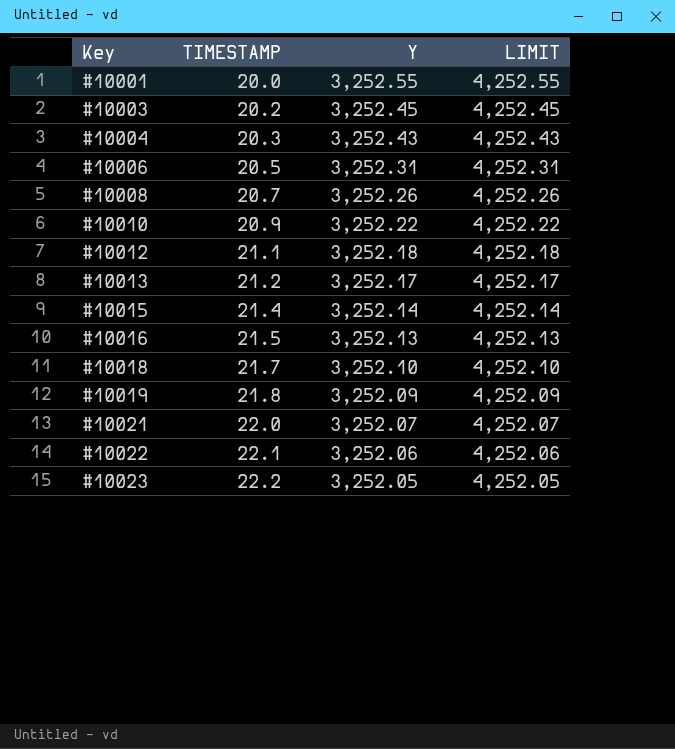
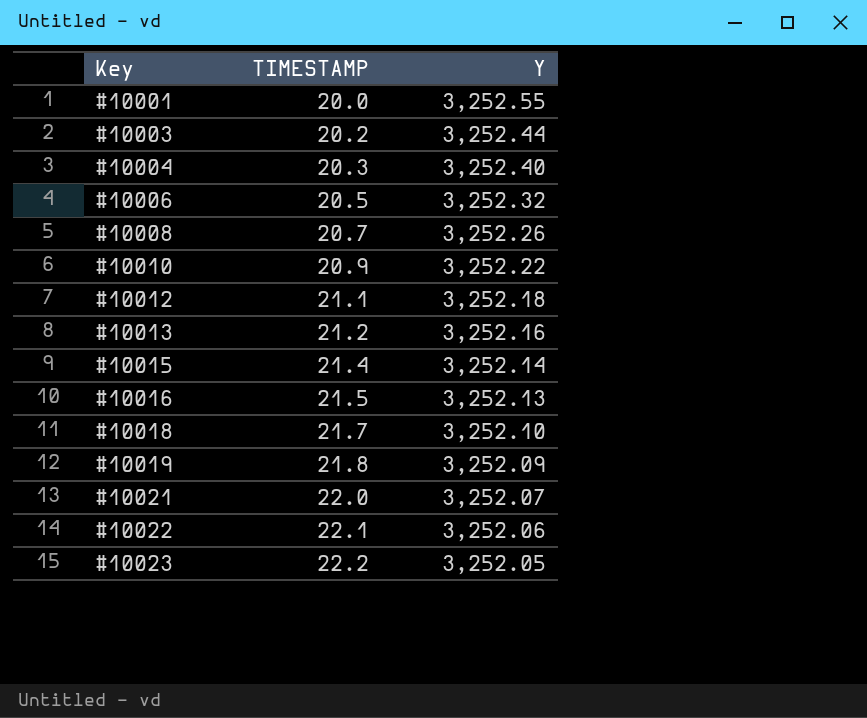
column LIMIT | formula: [Y] + 1000 -> none
#10003 | Y: 3,252.45 -> 3,252.44
#10004 | Y: 3,252.43 -> 3,252.40
#10006 | Y: 3,252.31 -> 3,252.32
#10013 | Y: 3,252.17 -> 3,252.16

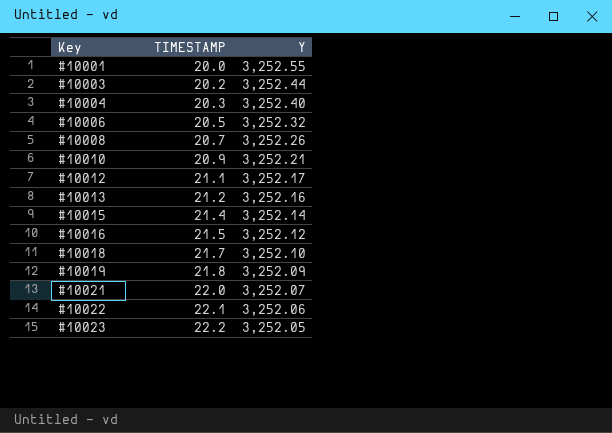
#10010 | Y: 3,252.22 -> 3,252.21
#10012 | Y: 3,252.18 -> 3,252.17
#10016 | Y: 3,252.13 -> 3,252.12

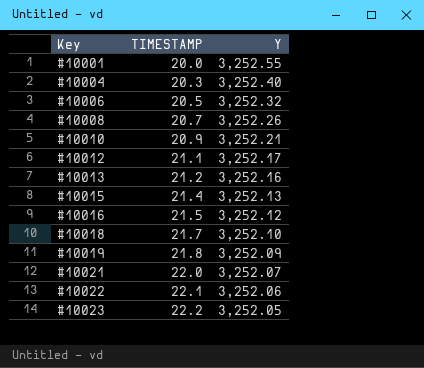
row #10003: 20.2 | 3,252.44 -> none
#10015 | Y: 3,252.14 -> 3,252.13

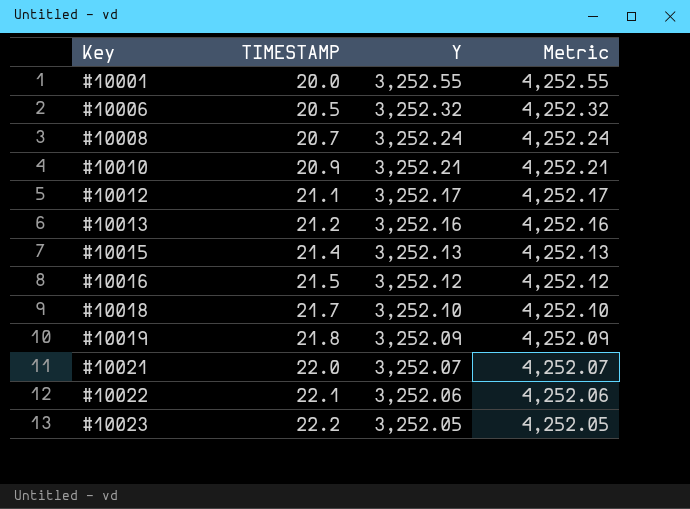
column Metric | formula: none -> [Y] + 1000
row #10004: 20.3 | 3,252.40 -> none
#10008 | Y: 3,252.26 -> 3,252.24

